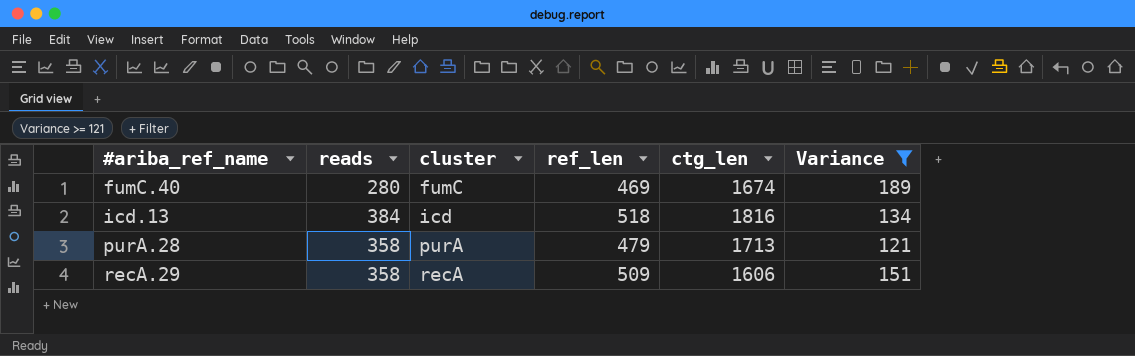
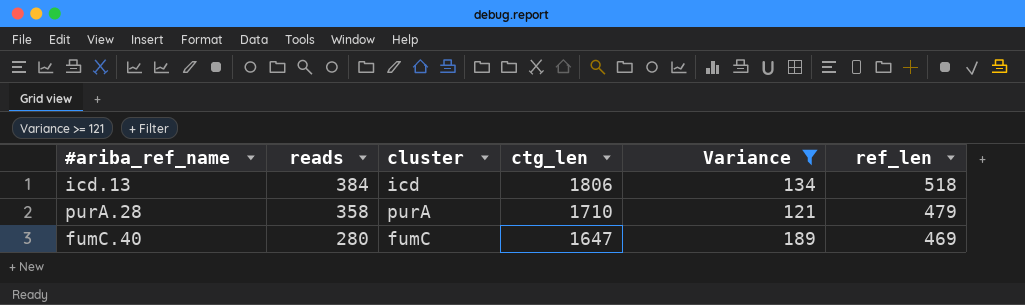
row order: #ariba_ref_name ascending -> reads descending
column ref_len | position: 4 -> 6
row recA.29: 358 | recA | 509 | 1606 | 151 -> none
icd.13 | ctg_len: 1816 -> 1806
purA.28 | ctg_len: 1713 -> 1710
fumC.40 | ctg_len: 1674 -> 1647

